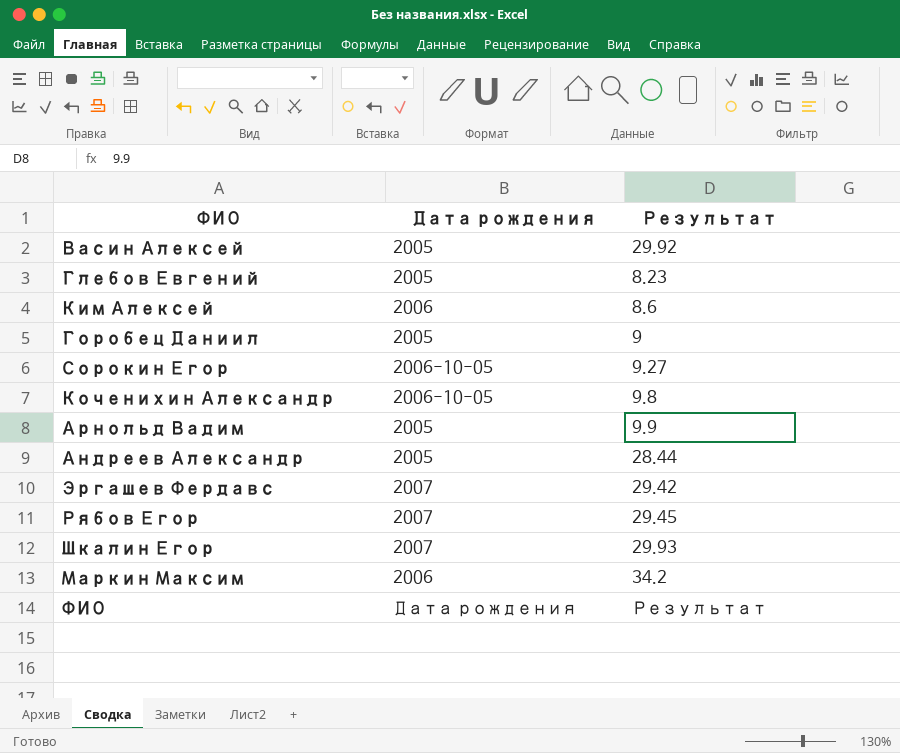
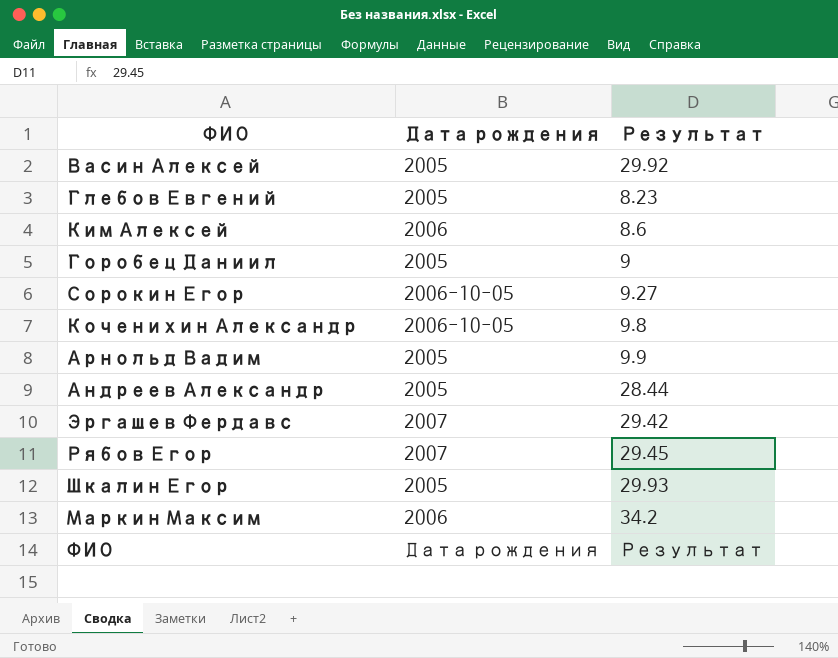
Шкалин Егор | Дата рождения: 2007 -> 2005

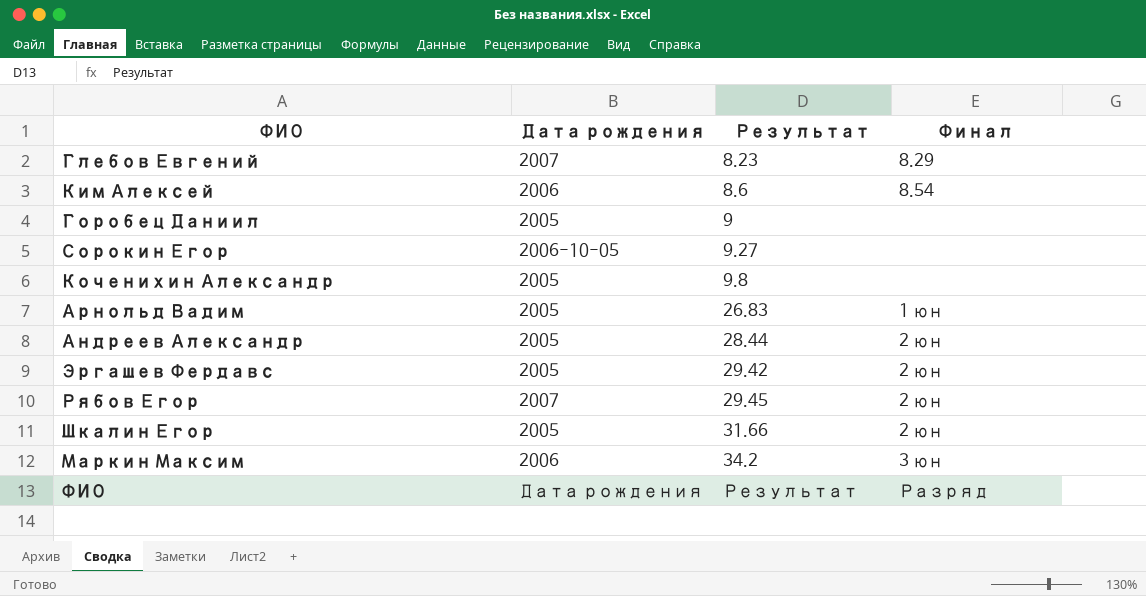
column Финал | position: none -> 4
row Васин Алексей: 2005 | 29.92 -> none
Глебов Евгений | Дата рождения: 2005 -> 2007
Коченихин Александр | Дата рождения: 2006-10-05 -> 2005
Арнольд Вадим | Результат: 9.9 -> 26.83
Эргашев Фердавс | Дата рождения: 2007 -> 2005
Шкалин Егор | Результат: 29.93 -> 31.66

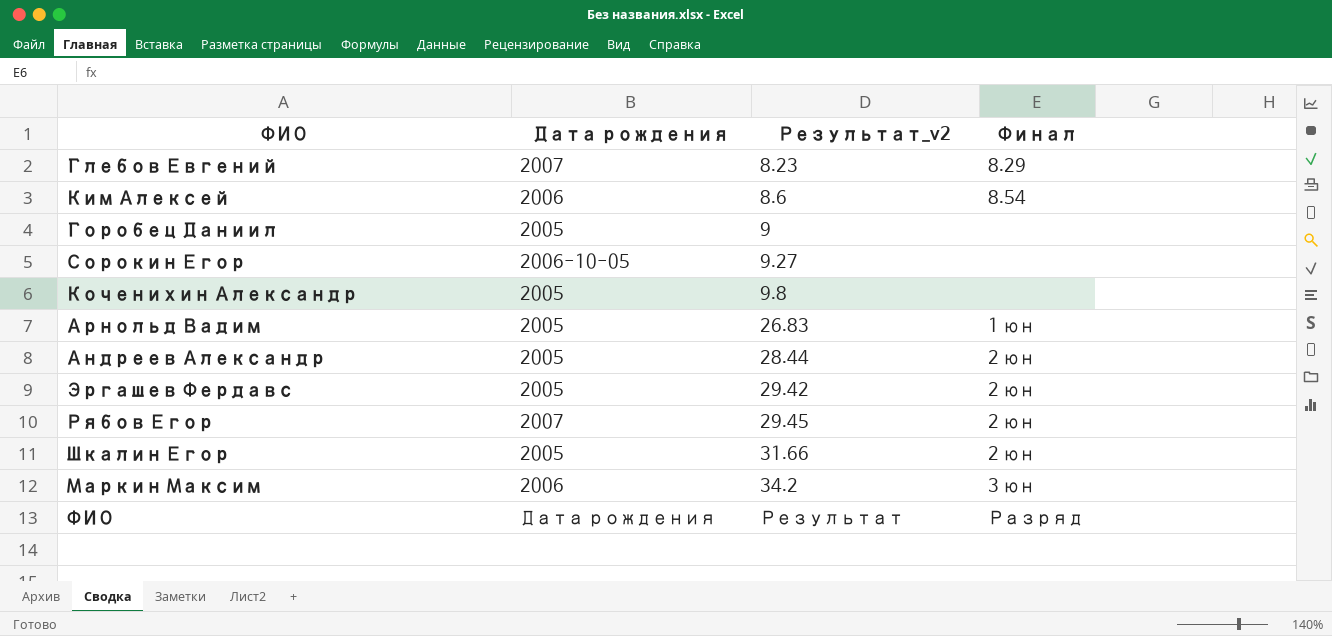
column name: Результат -> Результат_v2

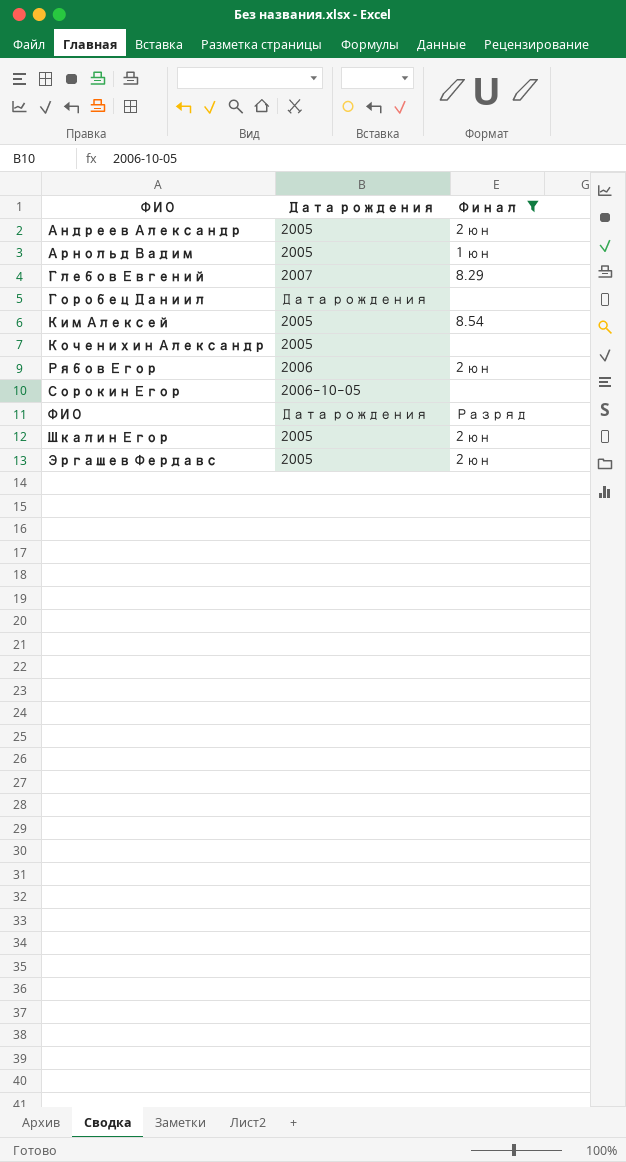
filter: none -> Финал != 3 юн
row order: none -> ФИО ascending
column Результат_v2 | position: 3 -> none
Горобец Даниил | Дата рождения: 2005 -> Дата рождения
Ким Алексей | Дата рождения: 2006 -> 2005
Рябов Егор | Дата рождения: 2007 -> 2006

